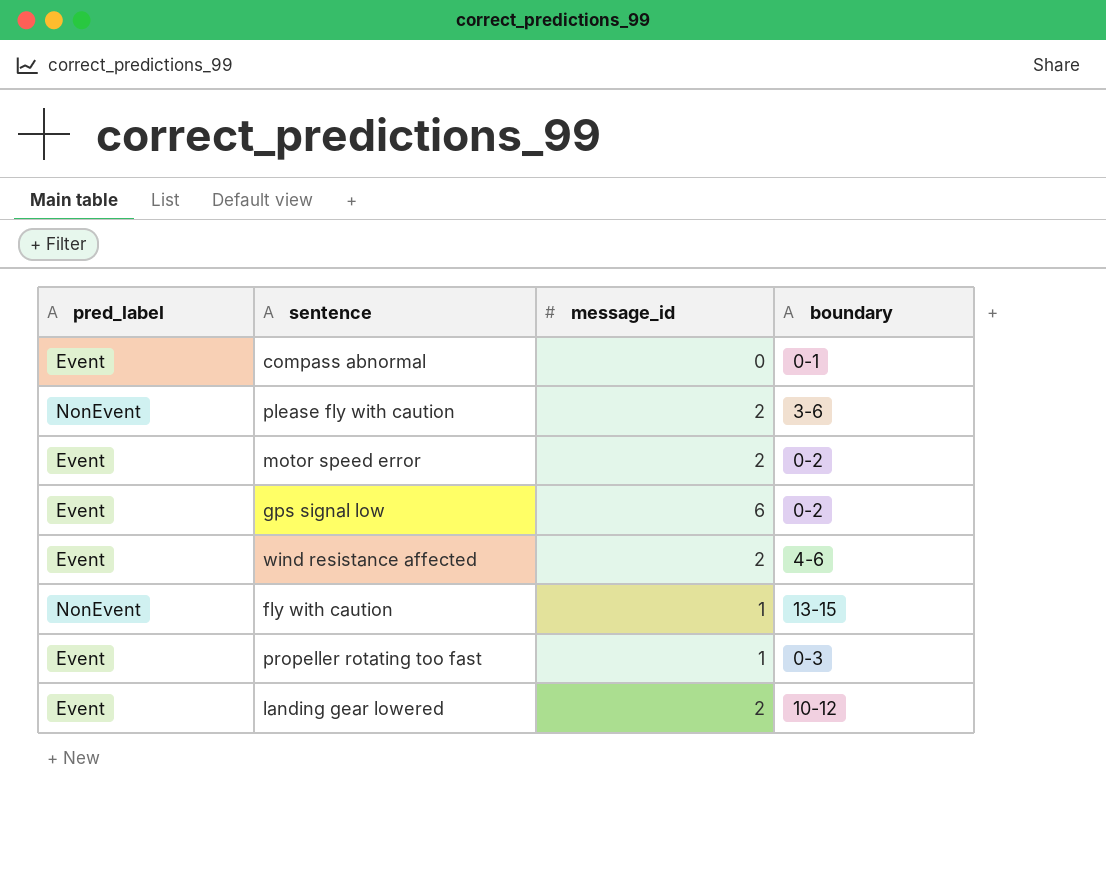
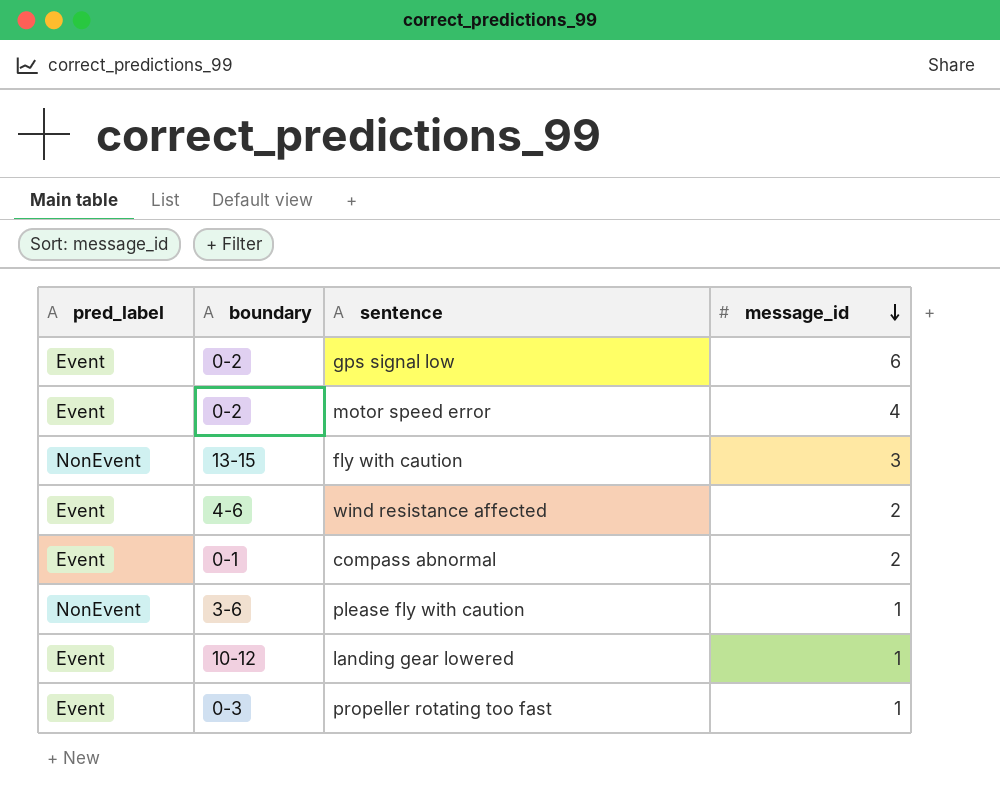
row order: none -> message_id descending
column boundary | position: 4 -> 2
motor speed error | message_id: 2 -> 4
fly with caution | message_id: 1 -> 3
compass abnormal | message_id: 0 -> 2
please fly with caution | message_id: 2 -> 1
landing gear lowered | message_id: 2 -> 1

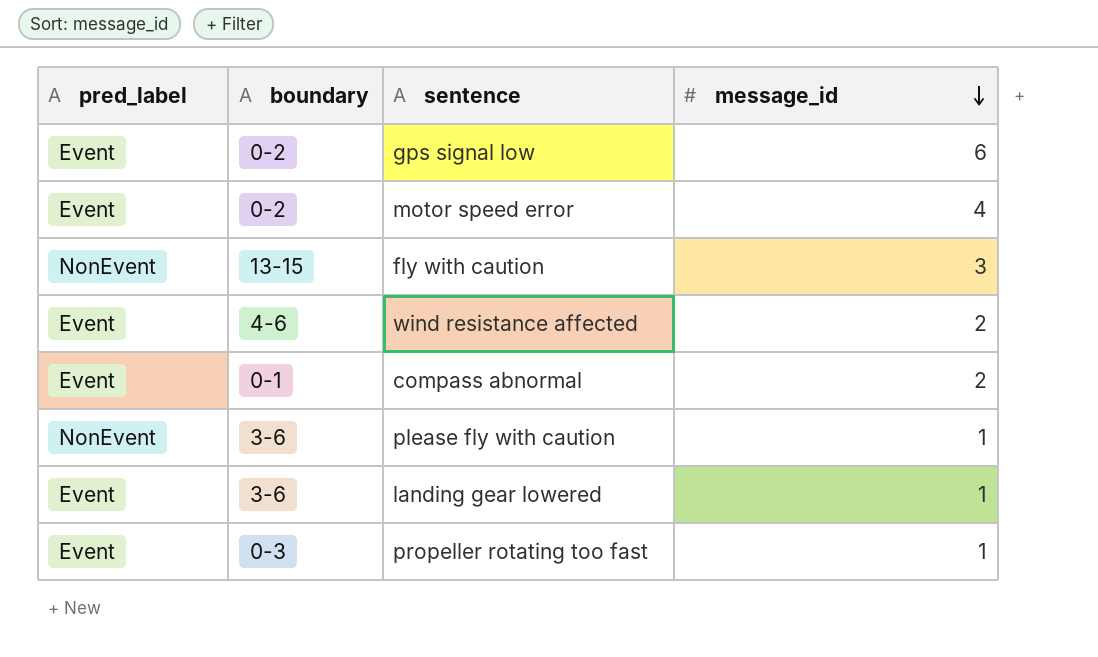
landing gear lowered | boundary: 10-12 -> 3-6

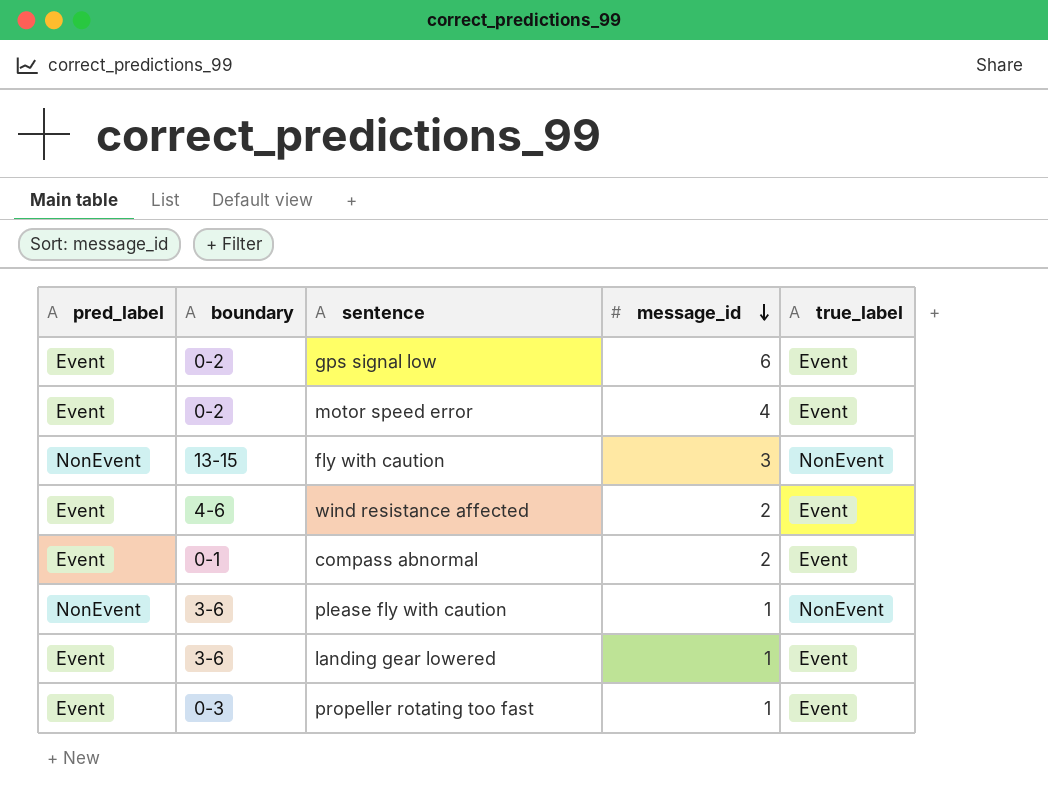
column true_label | position: none -> 5

